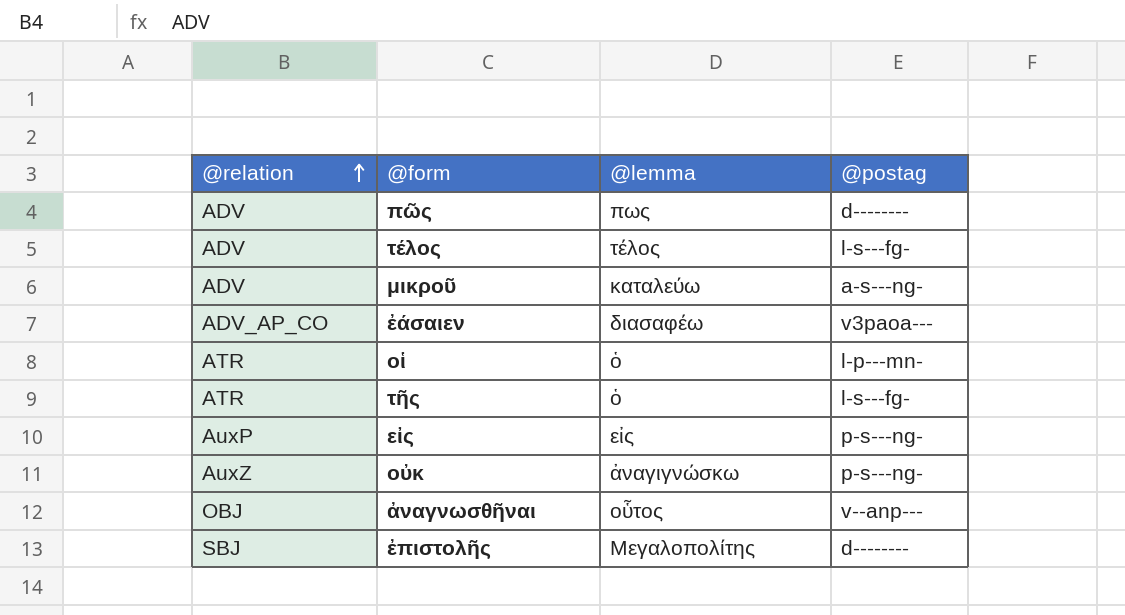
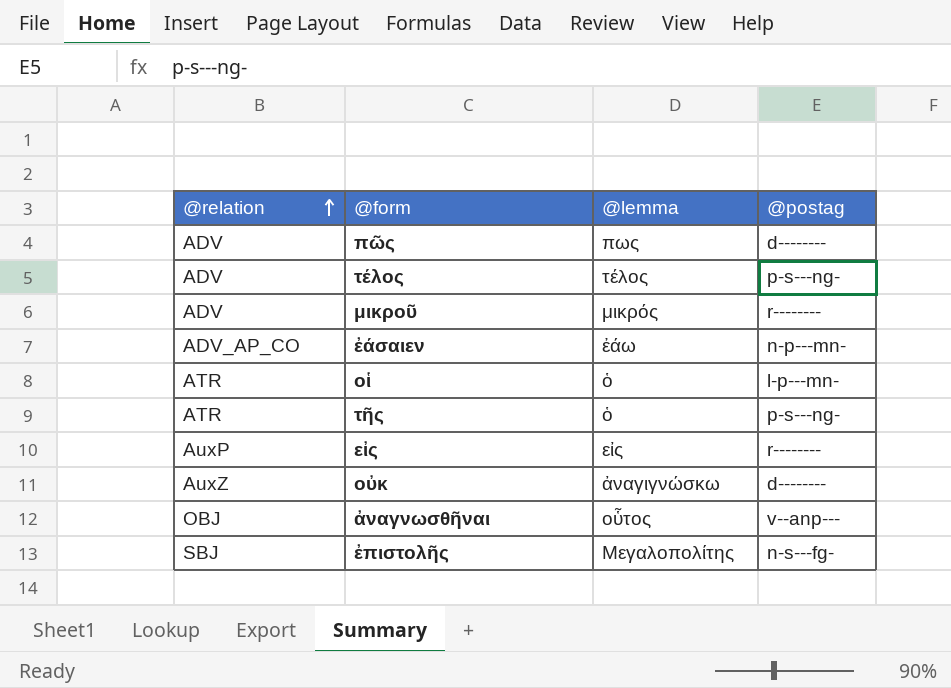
τέλος | @postag: l-s---fg- -> p-s---ng-
μικροῦ | @lemma: καταλεύω -> μικρός
μικροῦ | @postag: a-s---ng- -> r--------
ἐάσαιεν | @lemma: διασαφέω -> ἐάω
ἐάσαιεν | @postag: v3paoa--- -> n-p---mn-
τῆς | @postag: l-s---fg- -> p-s---ng-
εἰς | @postag: p-s---ng- -> r--------
οὐκ | @postag: p-s---ng- -> d--------
ἐπιστολῆς | @postag: d-------- -> n-s---fg-

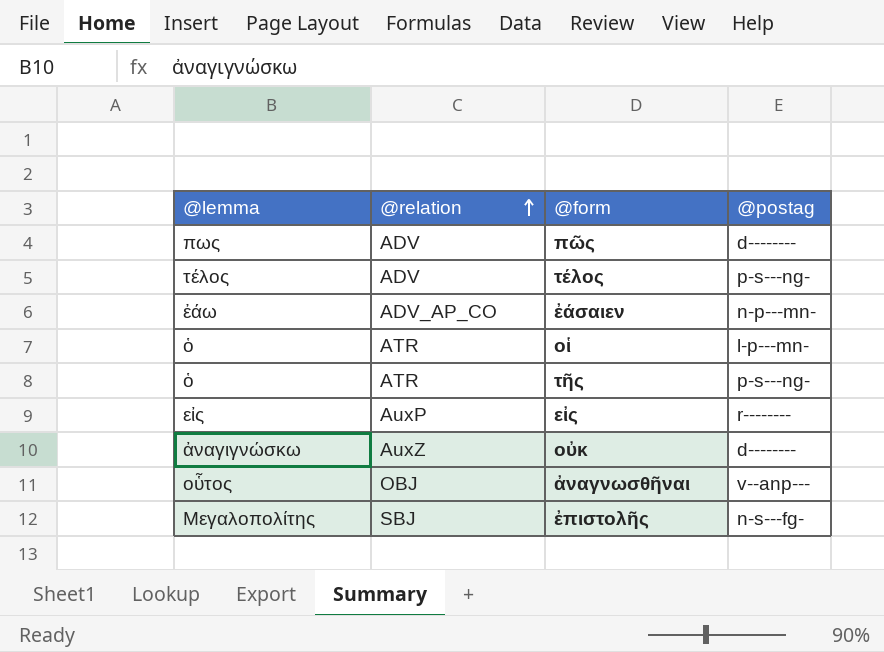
column @lemma | position: 3 -> 1
row μικροῦ: ADV | μικρός | r-------- -> none

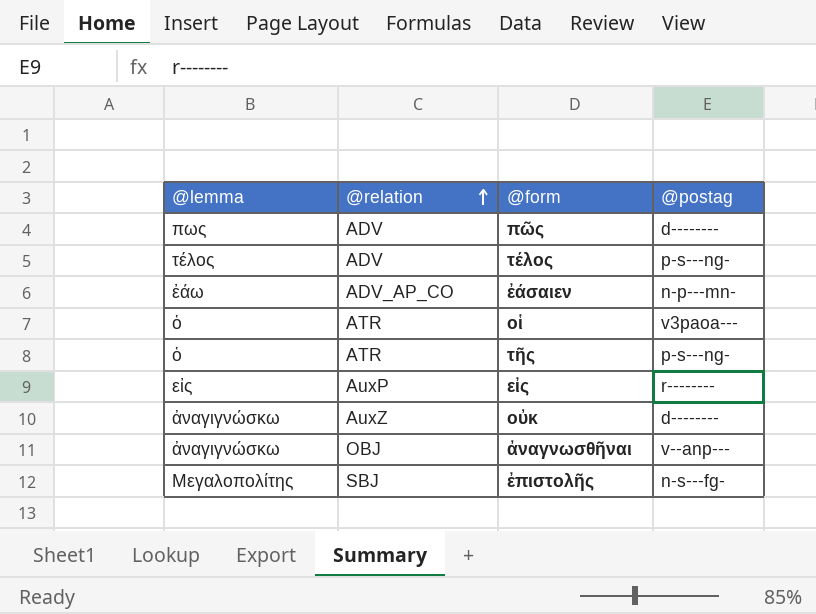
οἱ | @postag: l-p---mn- -> v3paoa---
ἀναγνωσθῆναι | @lemma: οὗτος -> ἀναγιγνώσκω

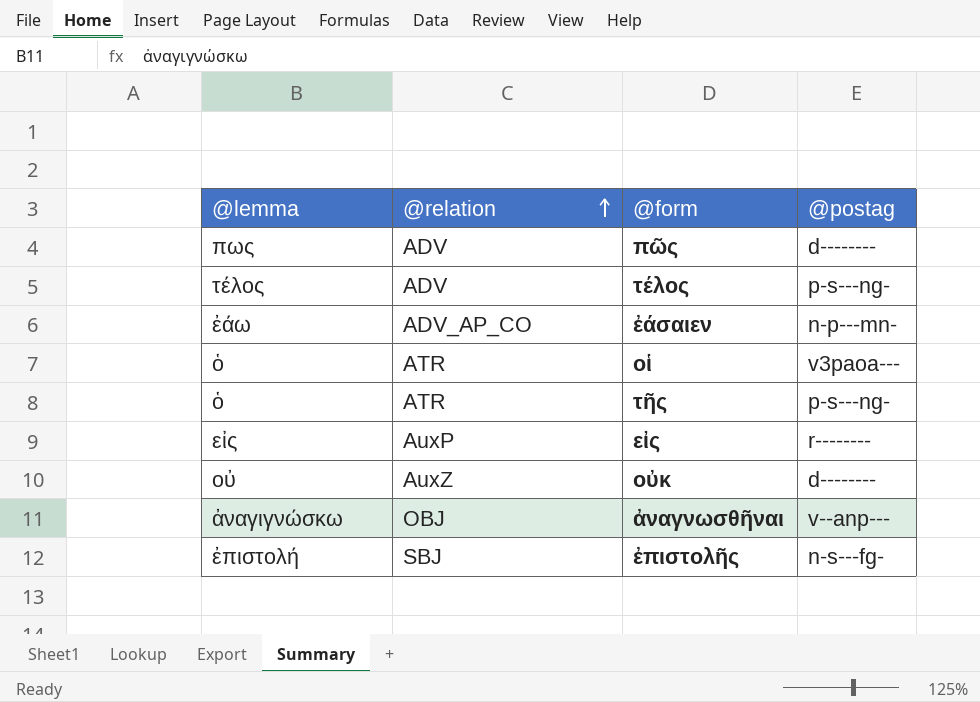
οὐκ | @lemma: ἀναγιγνώσκω -> οὐ
ἐπιστολῆς | @lemma: Μεγαλοπολίτης -> ἐπιστολή

